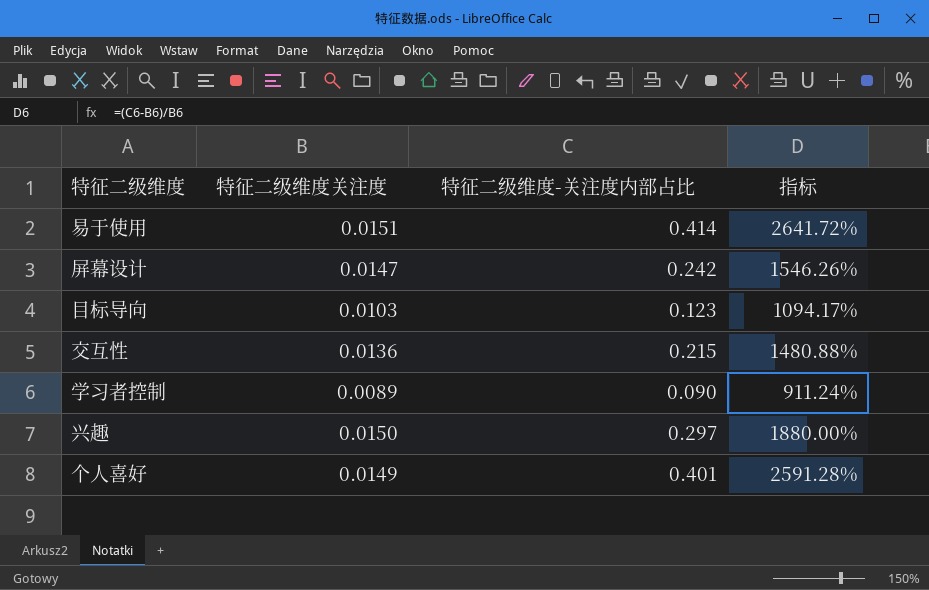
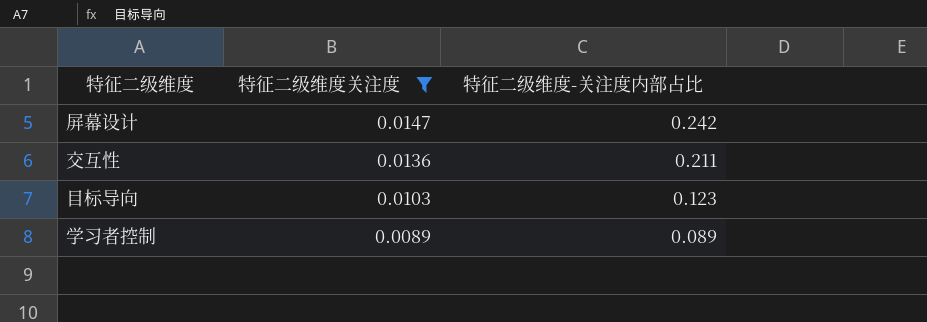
filter: none -> 特征二级维度关注度 <= 0.0147
row order: none -> 特征二级维度关注度 descending
column 指标 | formula: ([特征二级维度-关注度内部占比] - [特征二级维度关注度]) / [特征二级维度关注度] -> none
交互性 | 特征二级维度-关注度内部占比: 0.215 -> 0.211
学习者控制 | 特征二级维度-关注度内部占比: 0.090 -> 0.089

